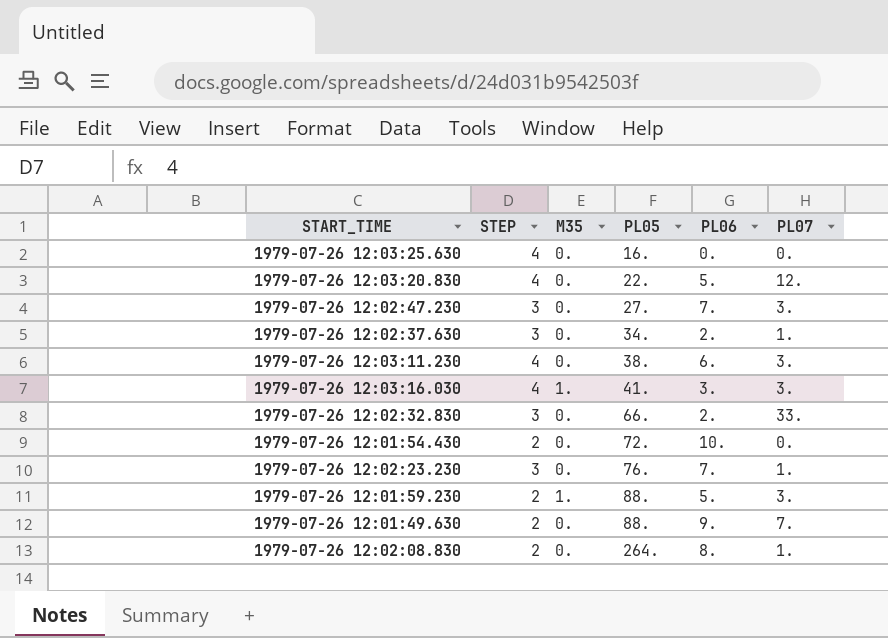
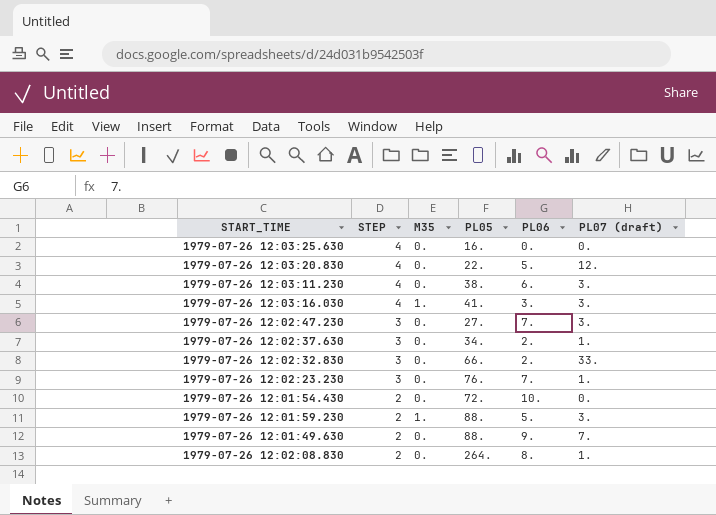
row order: PL05 ascending -> STEP descending
column name: PL07 -> PL07 (draft)

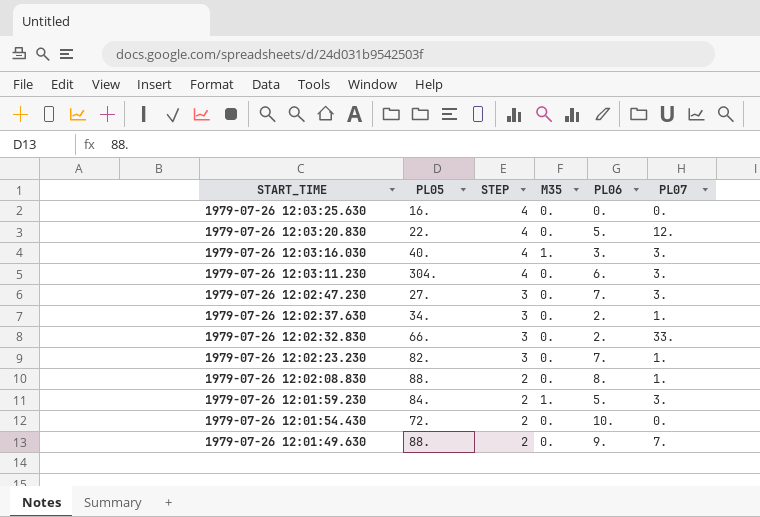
row order: STEP descending -> START_TIME descending
column PL05 | position: 4 -> 2
column name: PL07 (draft) -> PL07
1979-07-26 12:03:16.030 | PL05: 41. -> 40.
1979-07-26 12:03:11.230 | PL05: 38. -> 304.
1979-07-26 12:02:23.230 | PL05: 76. -> 82.
1979-07-26 12:02:08.830 | PL05: 264. -> 88.
1979-07-26 12:01:59.230 | PL05: 88. -> 84.

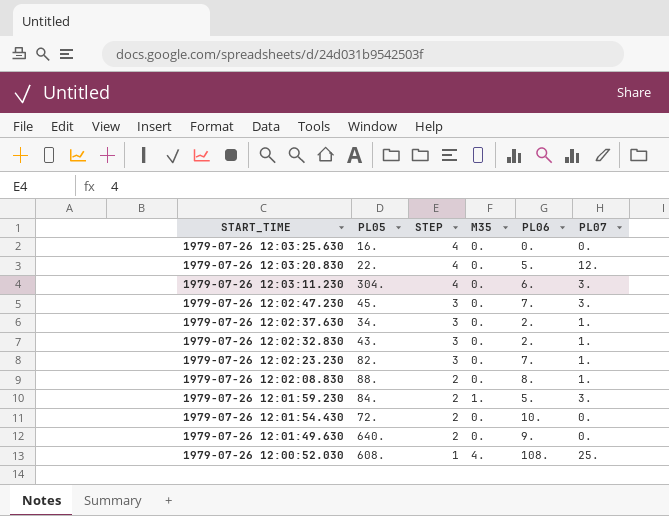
row 1979-07-26 12:03:16.030: 40. | 4 | 1. | 3. | 3. -> none
1979-07-26 12:02:47.230 | PL05: 27. -> 45.
1979-07-26 12:02:32.830 | PL05: 66. -> 43.
1979-07-26 12:02:32.830 | PL07: 33. -> 1.
1979-07-26 12:01:49.630 | PL05: 88. -> 640.
1979-07-26 12:01:49.630 | PL07: 7. -> 0.
row 1979-07-26 12:00:52.030: none -> 608. | 1 | 4. | 108. | 25.

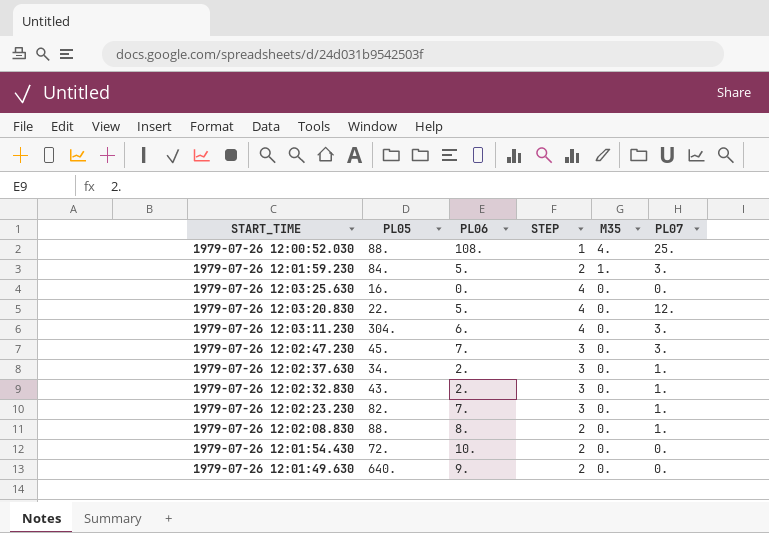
row order: START_TIME descending -> M35 descending
column PL06 | position: 5 -> 3
1979-07-26 12:00:52.030 | PL05: 608. -> 88.

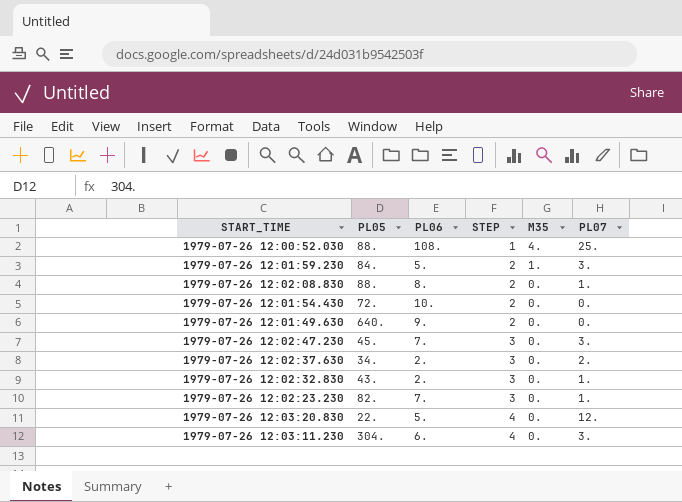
row order: M35 descending -> STEP ascending
row 1979-07-26 12:03:25.630: 16. | 0. | 4 | 0. | 0. -> none
1979-07-26 12:02:37.630 | PL07: 1. -> 2.

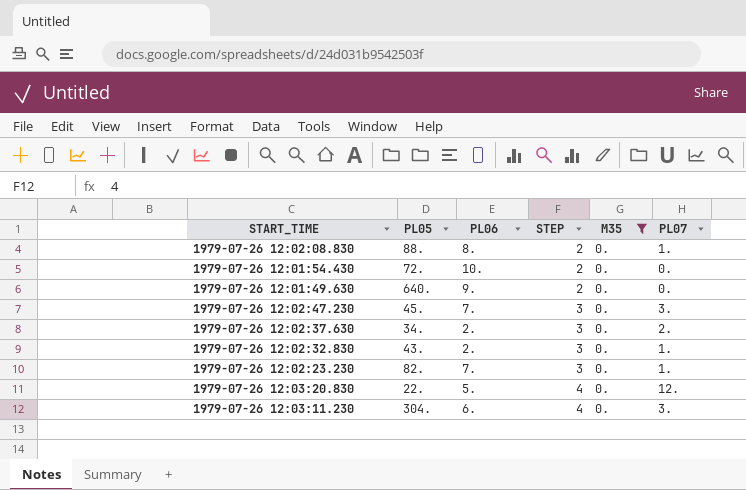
filter: none -> M35 = 0.

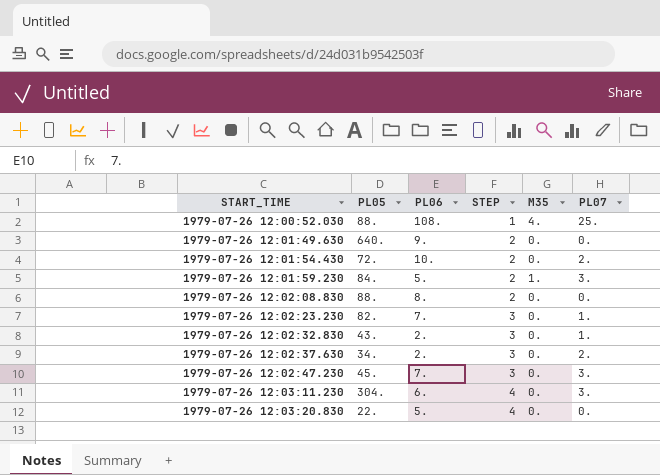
filter: M35 = 0. -> none
row order: STEP ascending -> START_TIME ascending
1979-07-26 12:01:54.430 | PL07: 0. -> 2.
1979-07-26 12:02:08.830 | PL07: 1. -> 0.
1979-07-26 12:03:20.830 | PL07: 12. -> 0.

